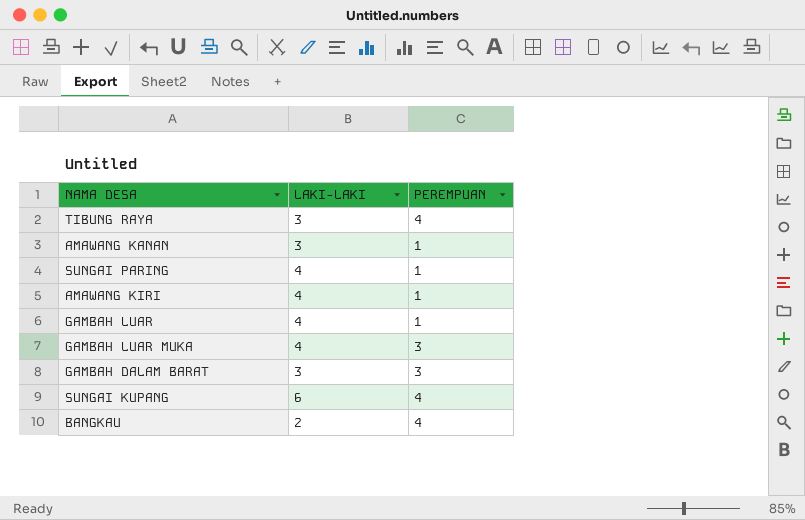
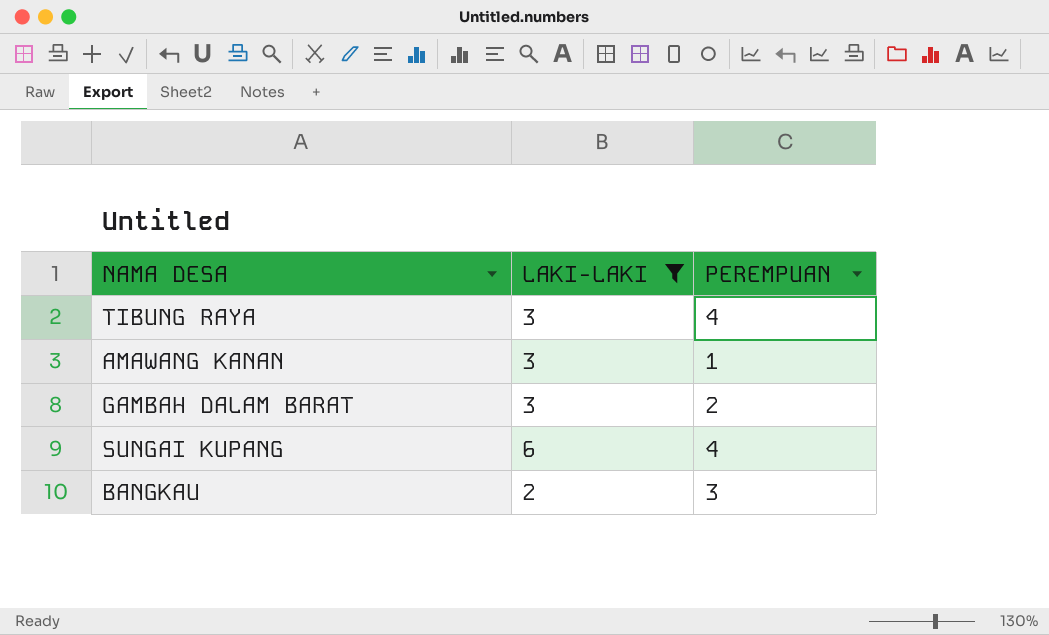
filter: none -> LAKI-LAKI != 4
GAMBAH DALAM BARAT | PEREMPUAN: 3 -> 2
BANGKAU | PEREMPUAN: 4 -> 3

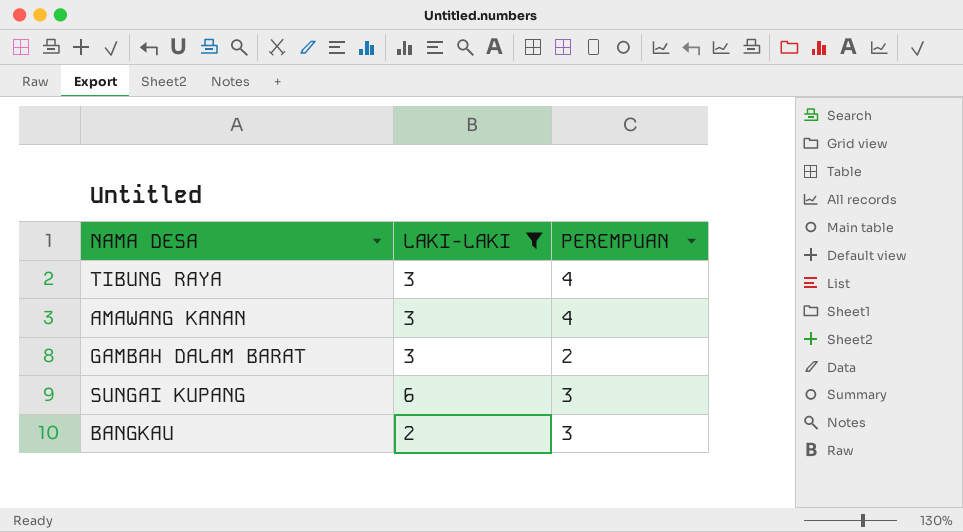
AMAWANG KANAN | PEREMPUAN: 1 -> 4
SUNGAI KUPANG | PEREMPUAN: 4 -> 3

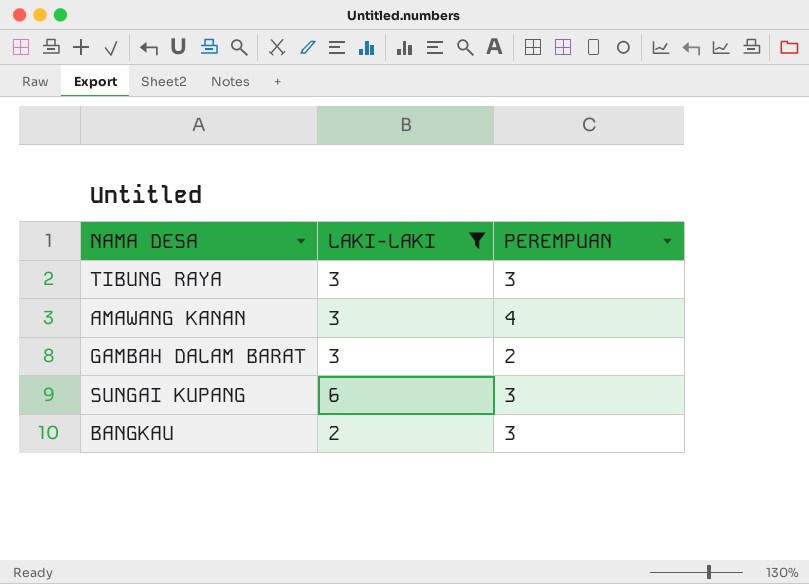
TIBUNG RAYA | PEREMPUAN: 4 -> 3

